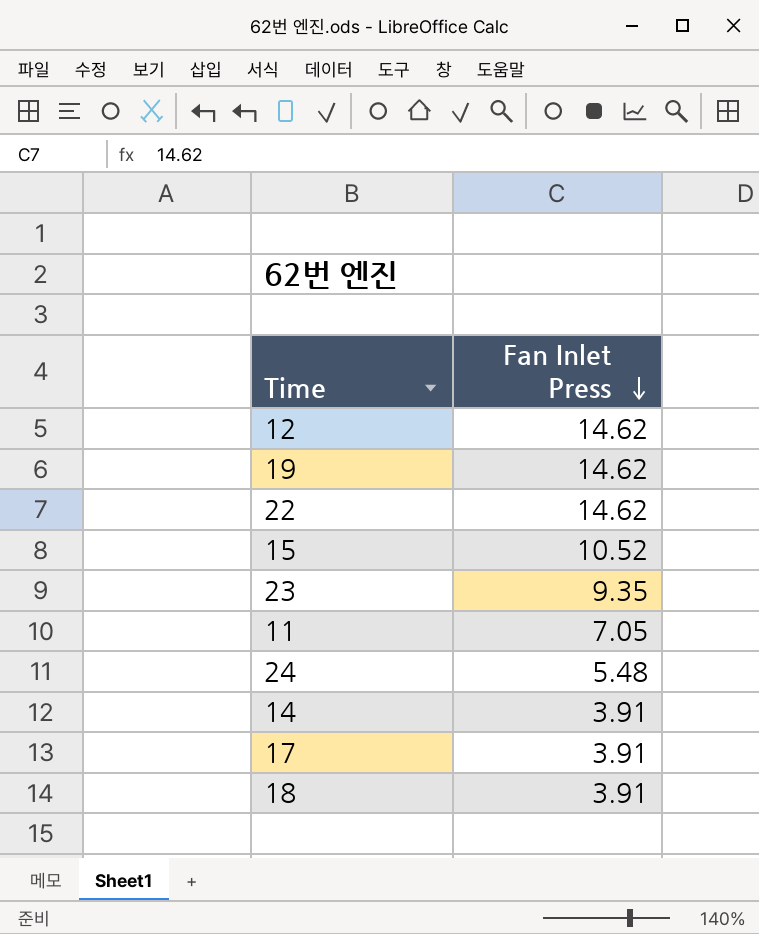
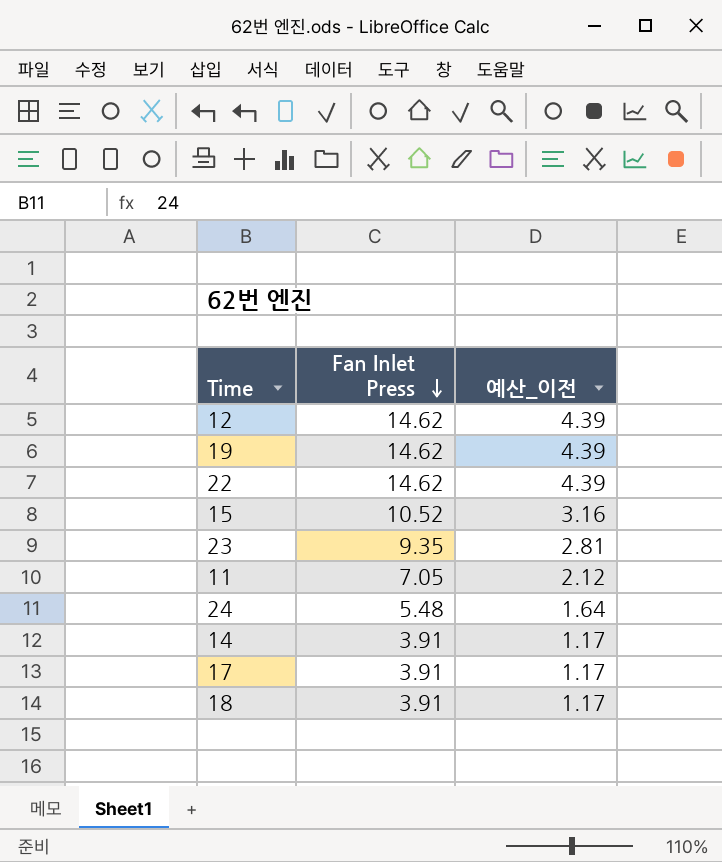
column 예산_이전 | formula: none -> [Fan Inlet Press] * 0.3

